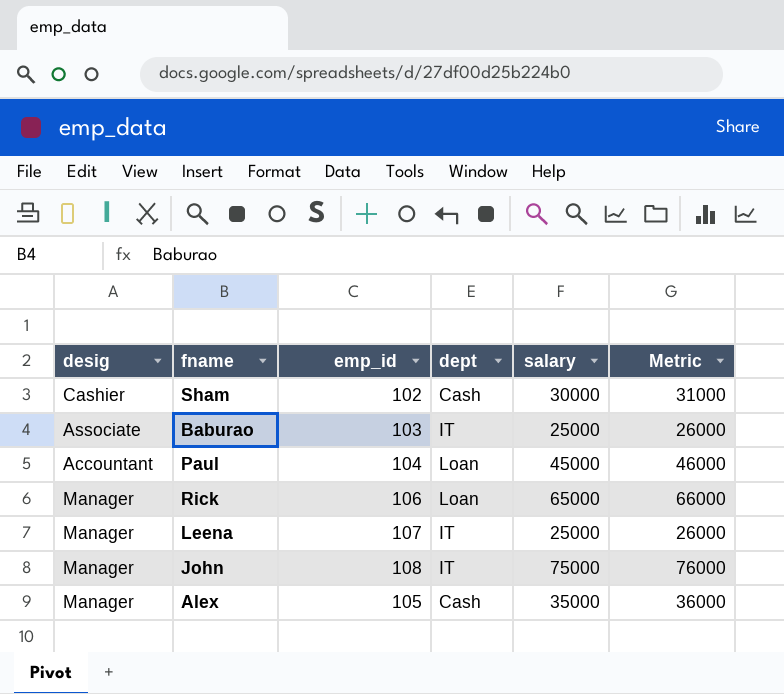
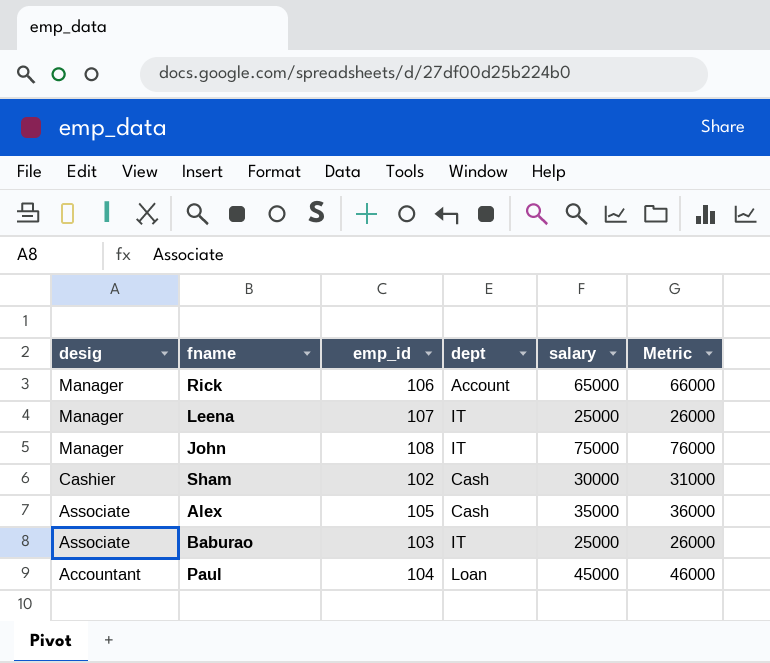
row order: none -> desig descending
Rick | dept: Loan -> Account
Alex | desig: Manager -> Associate

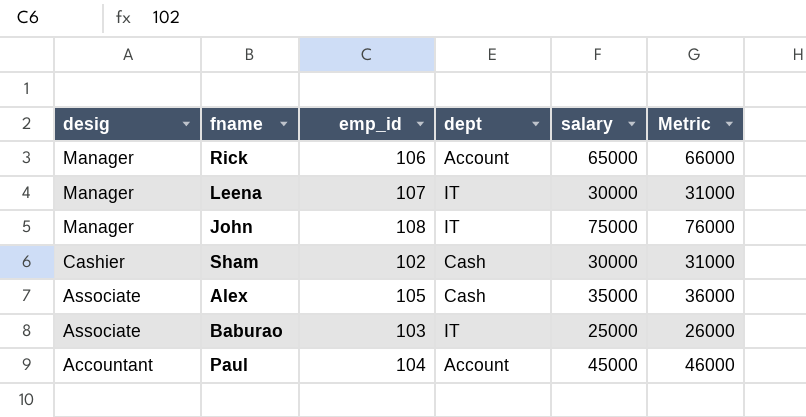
Leena | salary: 25000 -> 30000
Leena | Metric: 26000 -> 31000
Paul | dept: Loan -> Account

